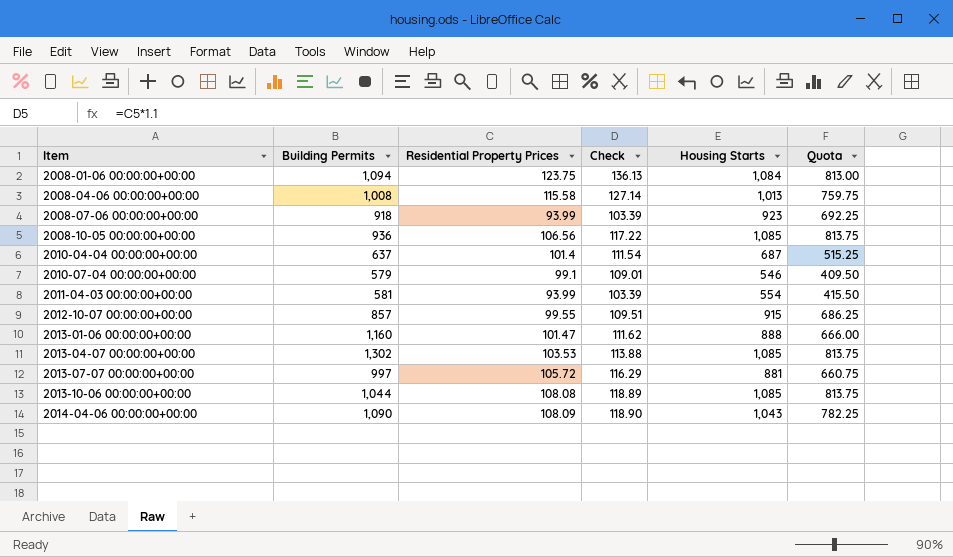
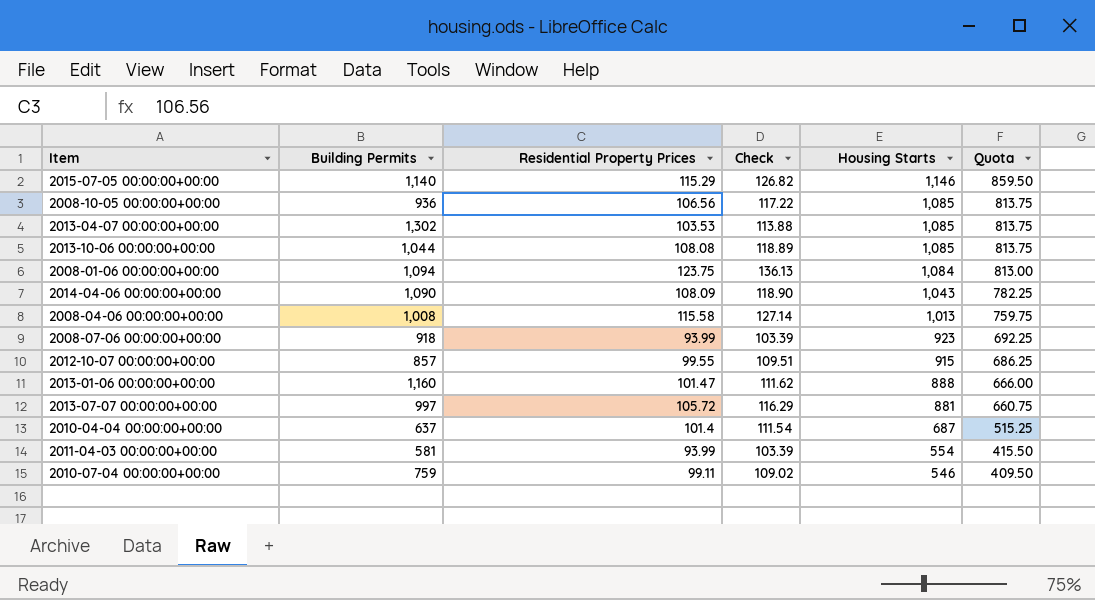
row order: Item ascending -> Housing Starts descending
row 2015-07-05 00:00:00+00:00: none -> 1,140 | 115.29 | 126.82 | 1,146 | 859.50
2010-07-04 00:00:00+00:00 | Building Permits: 579 -> 759
2010-07-04 00:00:00+00:00 | Residential Property Prices: 99.1 -> 99.11
2010-07-04 00:00:00+00:00 | Check: 109.01 -> 109.02

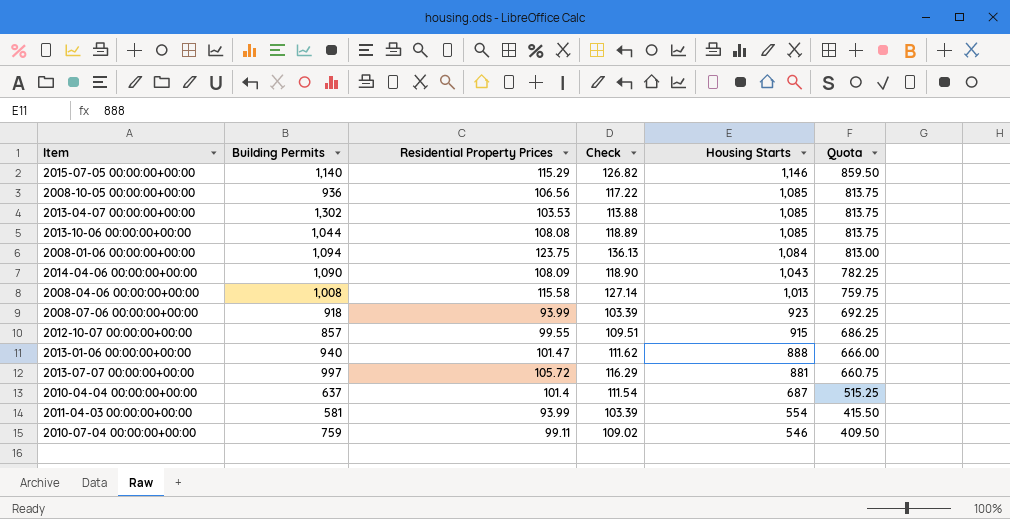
2013-01-06 00:00:00+00:00 | Building Permits: 1,160 -> 940

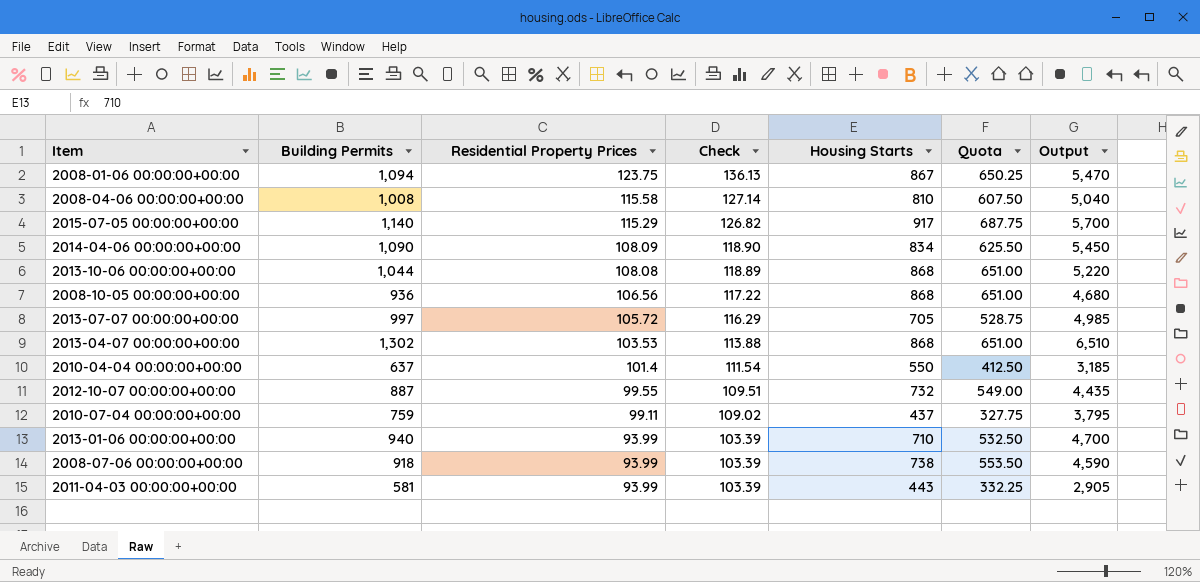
row order: Housing Starts descending -> Residential Property Prices descending
column Output | formula: none -> [Building Permits] * 5
2008-01-06 00:00:00+00:00 | Housing Starts: 1,084 -> 867
2008-01-06 00:00:00+00:00 | Quota: 813.00 -> 650.25
2008-04-06 00:00:00+00:00 | Housing Starts: 1,013 -> 810
2008-04-06 00:00:00+00:00 | Quota: 759.75 -> 607.50
2015-07-05 00:00:00+00:00 | Housing Starts: 1,146 -> 917
2015-07-05 00:00:00+00:00 | Quota: 859.50 -> 687.75
2014-04-06 00:00:00+00:00 | Housing Starts: 1,043 -> 834
2014-04-06 00:00:00+00:00 | Quota: 782.25 -> 625.50
2013-10-06 00:00:00+00:00 | Housing Starts: 1,085 -> 868
2013-10-06 00:00:00+00:00 | Quota: 813.75 -> 651.00
2008-10-05 00:00:00+00:00 | Housing Starts: 1,085 -> 868
2008-10-05 00:00:00+00:00 | Quota: 813.75 -> 651.00
2013-07-07 00:00:00+00:00 | Housing Starts: 881 -> 705
2013-07-07 00:00:00+00:00 | Quota: 660.75 -> 528.75
2013-04-07 00:00:00+00:00 | Housing Starts: 1,085 -> 868
2013-04-07 00:00:00+00:00 | Quota: 813.75 -> 651.00
2010-04-04 00:00:00+00:00 | Housing Starts: 687 -> 550
2010-04-04 00:00:00+00:00 | Quota: 515.25 -> 412.50
2012-10-07 00:00:00+00:00 | Building Permits: 857 -> 887
2012-10-07 00:00:00+00:00 | Housing Starts: 915 -> 732
2012-10-07 00:00:00+00:00 | Quota: 686.25 -> 549.00
2010-07-04 00:00:00+00:00 | Housing Starts: 546 -> 437
2010-07-04 00:00:00+00:00 | Quota: 409.50 -> 327.75
2013-01-06 00:00:00+00:00 | Residential Property Prices: 101.47 -> 93.99
2013-01-06 00:00:00+00:00 | Check: 111.62 -> 103.39
2013-01-06 00:00:00+00:00 | Housing Starts: 888 -> 710
2013-01-06 00:00:00+00:00 | Quota: 666.00 -> 532.50
2008-07-06 00:00:00+00:00 | Housing Starts: 923 -> 738
2008-07-06 00:00:00+00:00 | Quota: 692.25 -> 553.50
2011-04-03 00:00:00+00:00 | Housing Starts: 554 -> 443
2011-04-03 00:00:00+00:00 | Quota: 415.50 -> 332.25

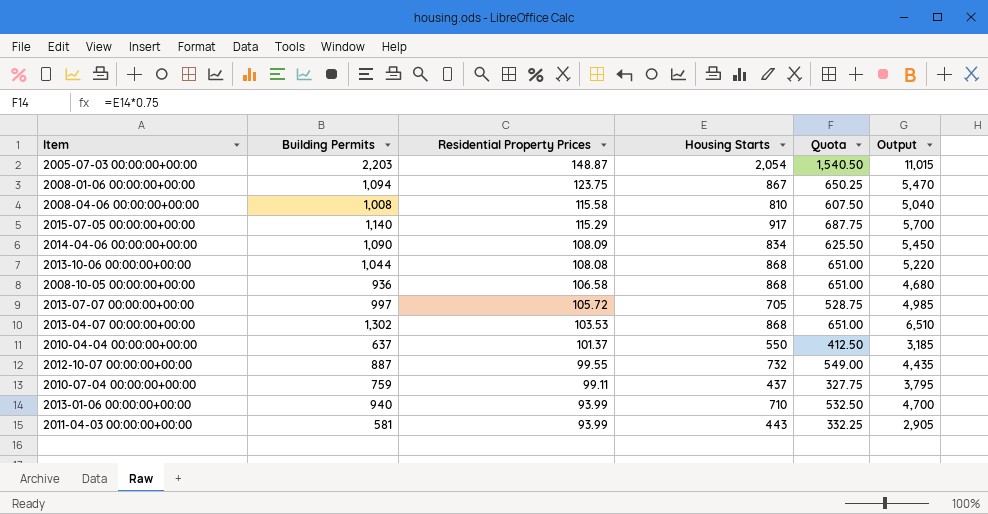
column Check | formula: [Residential Property Prices] * 1.1 -> none
row 2008-07-06 00:00:00+00:00: 918 | 93.99 | 103.39 | 738 | 553.50 | 4,590 -> none
row 2005-07-03 00:00:00+00:00: none -> 2,203 | 148.87 | 2,054 | 1,540.50 | 11,015
2008-10-05 00:00:00+00:00 | Residential Property Prices: 106.56 -> 106.58
2010-04-04 00:00:00+00:00 | Residential Property Prices: 101.4 -> 101.37

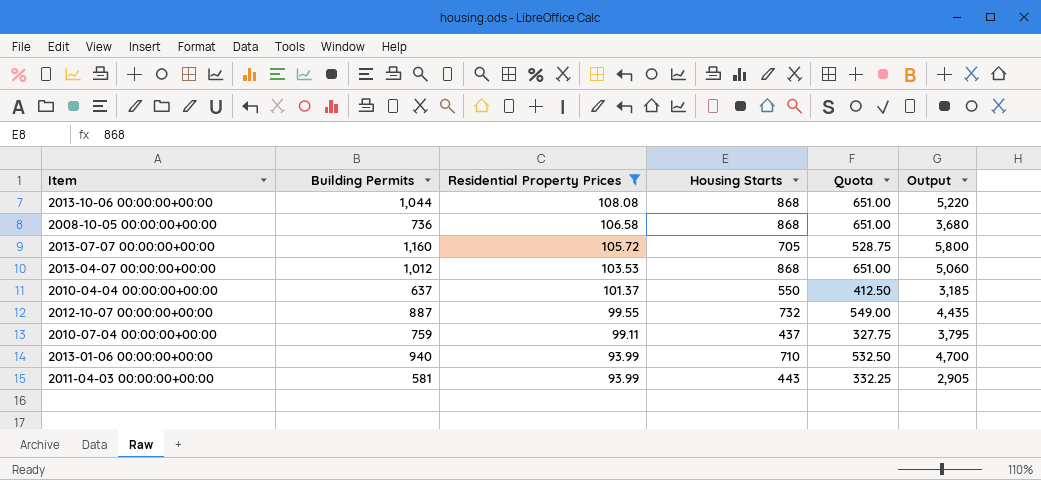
filter: none -> Residential Property Prices <= 108.08
2008-10-05 00:00:00+00:00 | Building Permits: 936 -> 736
2008-10-05 00:00:00+00:00 | Output: 4,680 -> 3,680
2013-07-07 00:00:00+00:00 | Building Permits: 997 -> 1,160
2013-07-07 00:00:00+00:00 | Output: 4,985 -> 5,800
2013-04-07 00:00:00+00:00 | Building Permits: 1,302 -> 1,012
2013-04-07 00:00:00+00:00 | Output: 6,510 -> 5,060

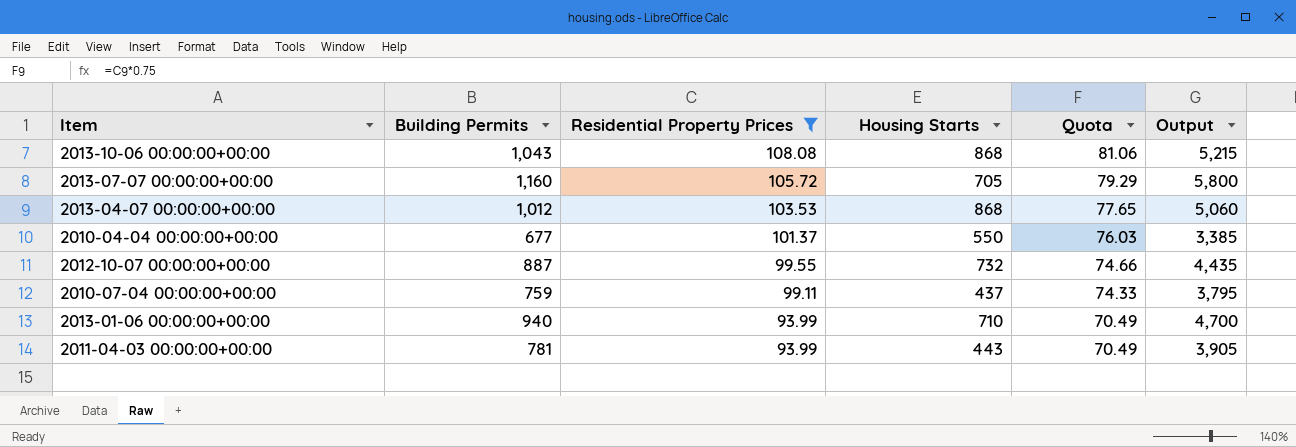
column Quota | formula: [Housing Starts] * 0.75 -> [Residential Property Prices] * 0.75
row 2008-10-05 00:00:00+00:00: 736 | 106.58 | 868 | 651.00 | 3,680 -> none
2013-10-06 00:00:00+00:00 | Building Permits: 1,044 -> 1,043
2013-10-06 00:00:00+00:00 | Output: 5,220 -> 5,215
2010-04-04 00:00:00+00:00 | Building Permits: 637 -> 677
2010-04-04 00:00:00+00:00 | Output: 3,185 -> 3,385
2011-04-03 00:00:00+00:00 | Building Permits: 581 -> 781
2011-04-03 00:00:00+00:00 | Output: 2,905 -> 3,905

